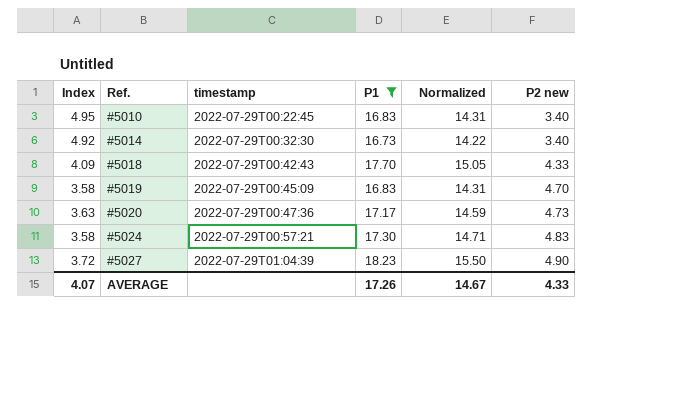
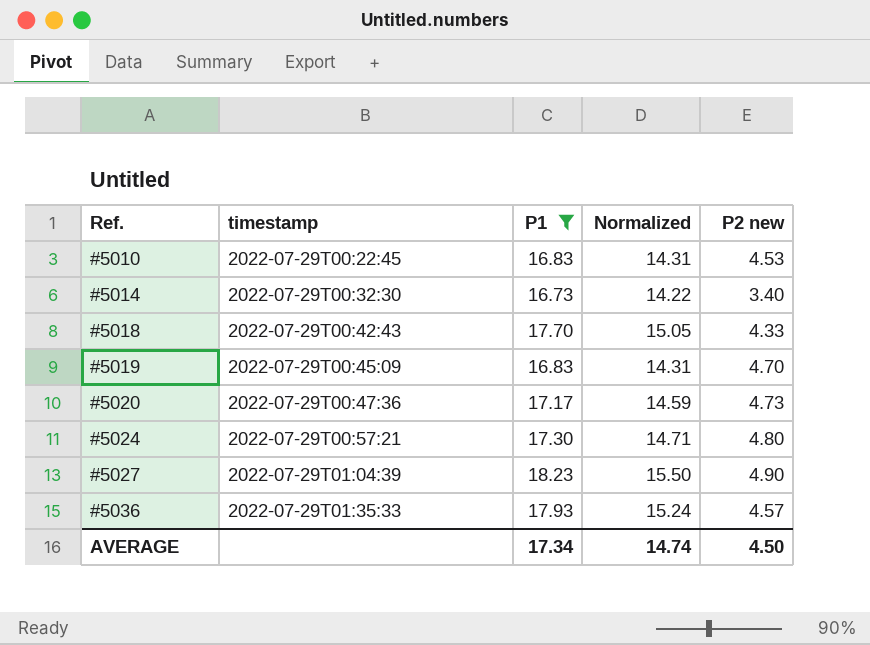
column Index | formula: [P1] / [P2 new] -> none
#5010 | P2 new: 3.40 -> 4.53
#5024 | P2 new: 4.83 -> 4.80
row #5036: none -> 2022-07-29T01:35:33 | 17.93 | 15.24 | 4.57
AVERAGE | P1: 17.26 -> 17.34
AVERAGE | Normalized: 14.67 -> 14.74
AVERAGE | P2 new: 4.33 -> 4.50

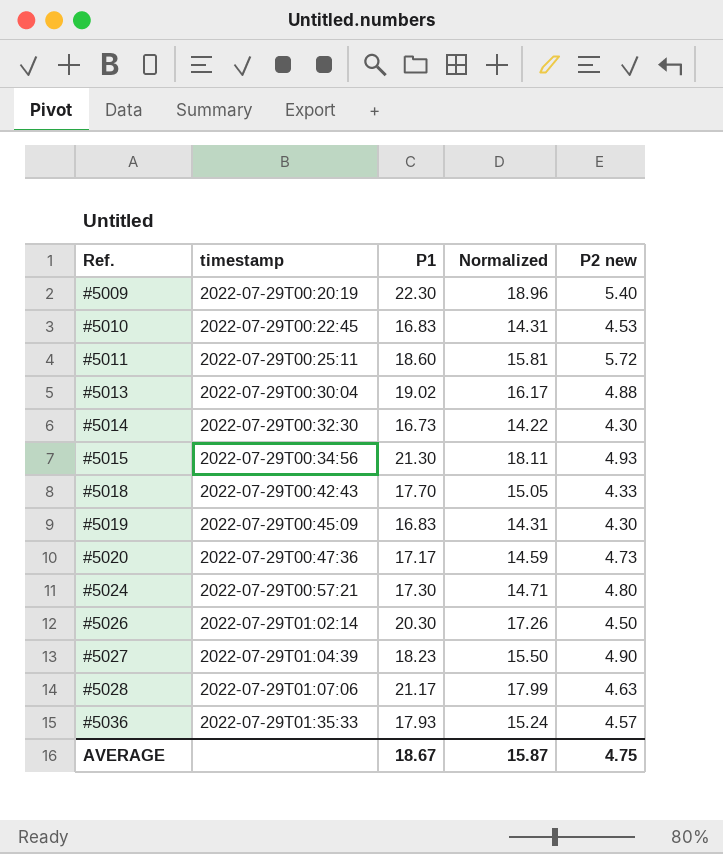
filter: P1 <= 18.23 -> none
#5014 | P2 new: 3.40 -> 4.30
#5019 | P2 new: 4.70 -> 4.30
AVERAGE | P1: 17.34 -> 18.67
AVERAGE | Normalized: 14.74 -> 15.87
AVERAGE | P2 new: 4.50 -> 4.75

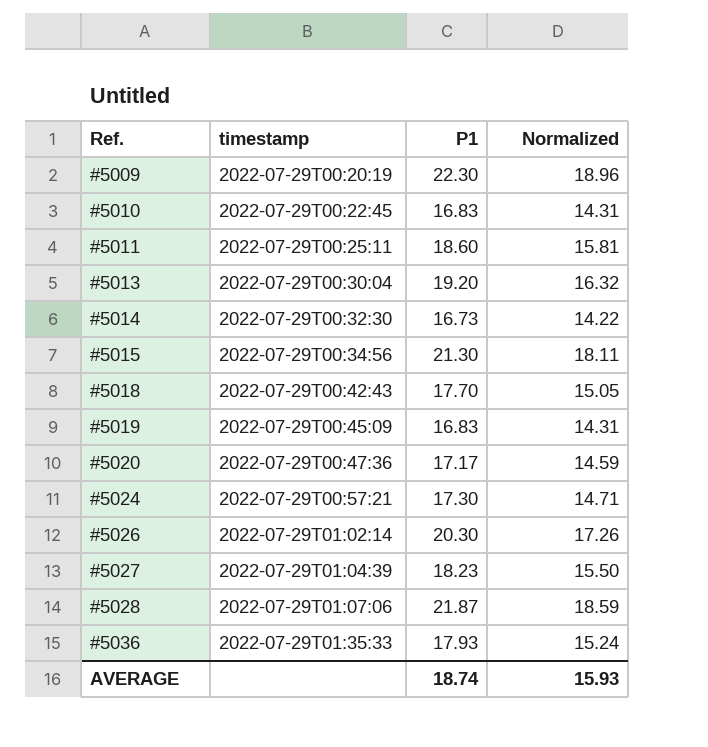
column P2 new | position: 5 -> none
#5013 | P1: 19.02 -> 19.20
#5013 | Normalized: 16.17 -> 16.32
#5028 | P1: 21.17 -> 21.87
#5028 | Normalized: 17.99 -> 18.59
AVERAGE | P1: 18.67 -> 18.74
AVERAGE | Normalized: 15.87 -> 15.93

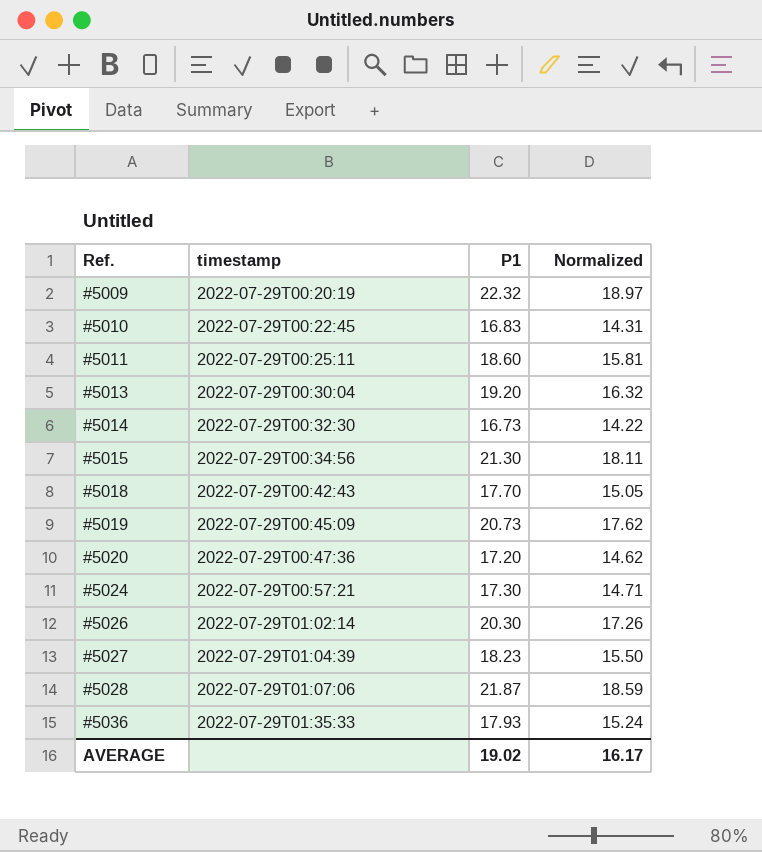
#5009 | P1: 22.30 -> 22.32
#5009 | Normalized: 18.96 -> 18.97
#5019 | P1: 16.83 -> 20.73
#5019 | Normalized: 14.31 -> 17.62
#5020 | P1: 17.17 -> 17.20
#5020 | Normalized: 14.59 -> 14.62
AVERAGE | P1: 18.74 -> 19.02
AVERAGE | Normalized: 15.93 -> 16.17

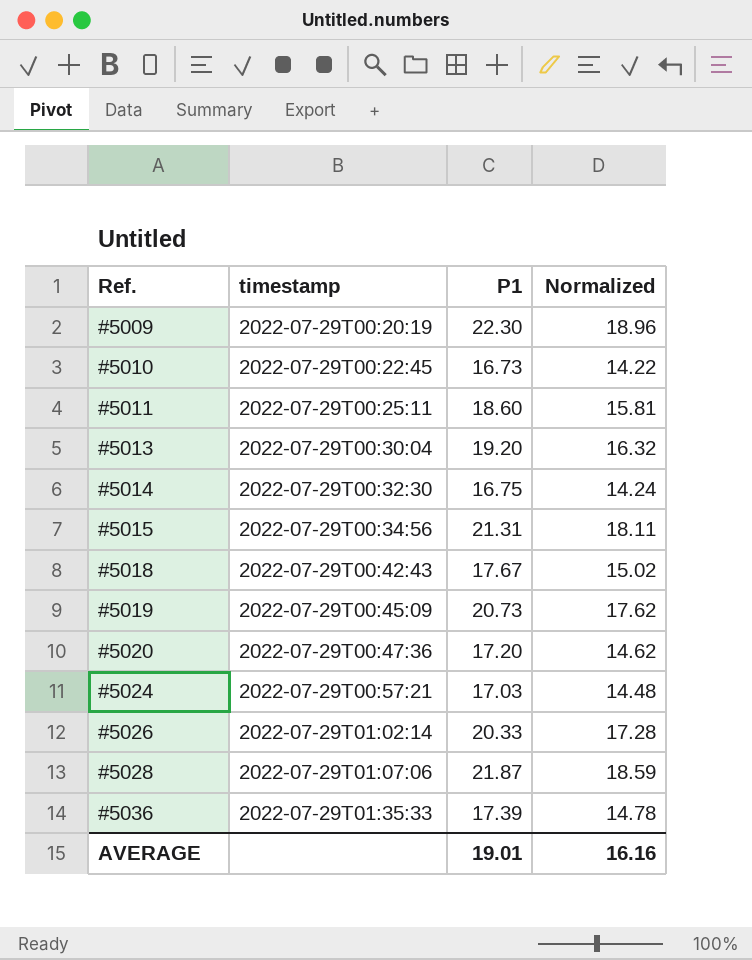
row #5027: 2022-07-29T01:04:39 | 18.23 | 15.50 -> none
#5009 | P1: 22.32 -> 22.30
#5009 | Normalized: 18.97 -> 18.96
#5010 | P1: 16.83 -> 16.73
#5010 | Normalized: 14.31 -> 14.22
#5014 | P1: 16.73 -> 16.75
#5014 | Normalized: 14.22 -> 14.24
#5015 | P1: 21.30 -> 21.31
#5018 | P1: 17.70 -> 17.67
#5018 | Normalized: 15.05 -> 15.02
#5024 | P1: 17.30 -> 17.03
#5024 | Normalized: 14.71 -> 14.48
#5026 | P1: 20.30 -> 20.33
#5026 | Normalized: 17.26 -> 17.28
#5036 | P1: 17.93 -> 17.39
#5036 | Normalized: 15.24 -> 14.78
AVERAGE | P1: 19.02 -> 19.01
AVERAGE | Normalized: 16.17 -> 16.16

